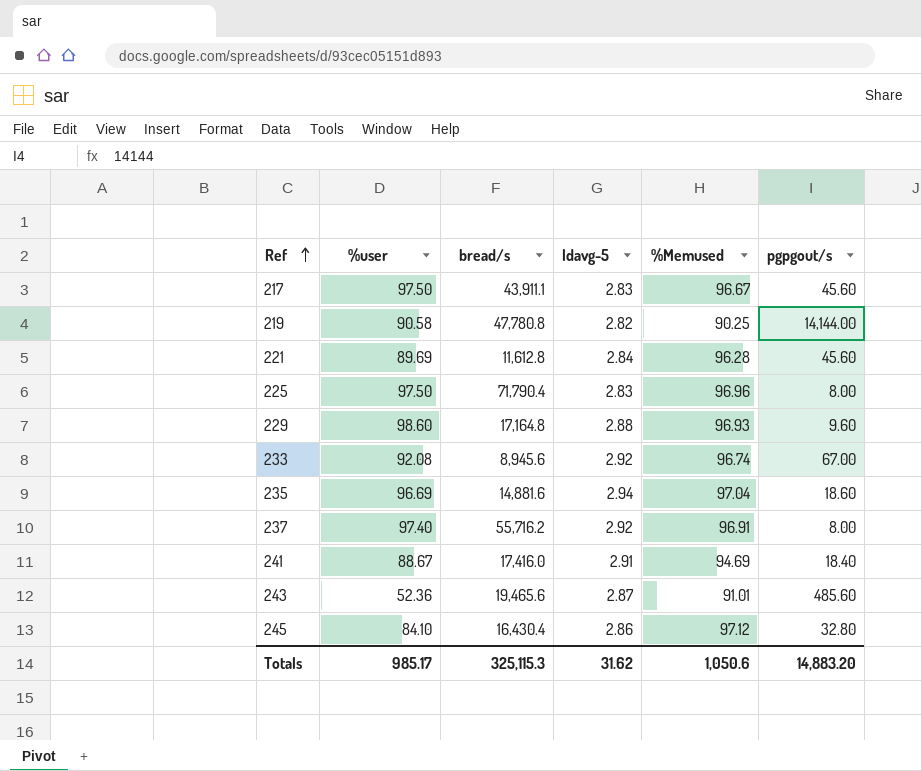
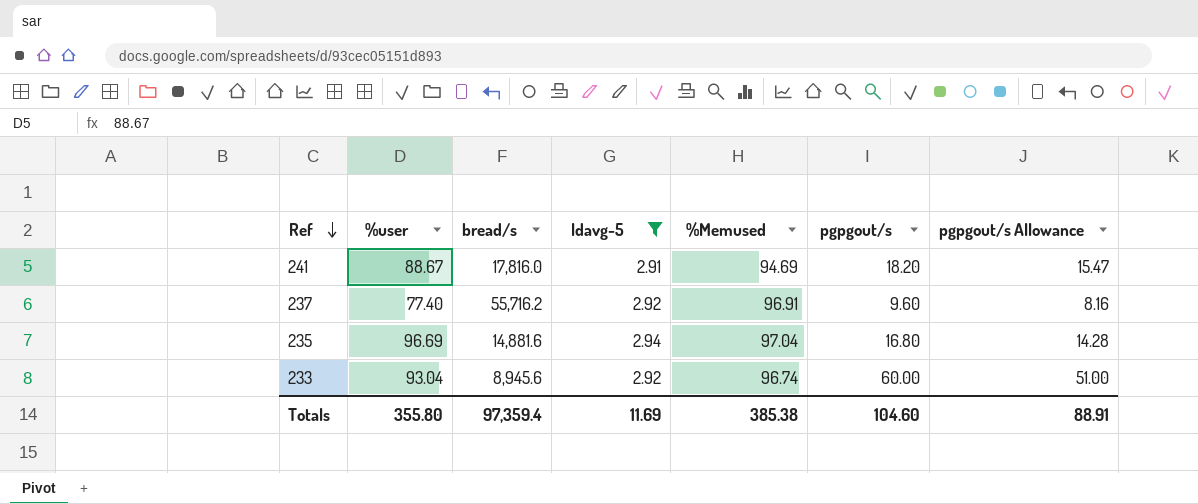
filter: none -> ldavg-5 >= 2.91
row order: Ref ascending -> Ref descending
column pgpgout/s Allowance | formula: none -> [pgpgout/s] * 0.85
241 | bread/s: 17,416.0 -> 17,816.0
241 | pgpgout/s: 18.40 -> 18.20
237 | %user: 97.40 -> 77.40
237 | pgpgout/s: 8.00 -> 9.60
235 | pgpgout/s: 18.60 -> 16.80
233 | %user: 92.08 -> 93.04
233 | pgpgout/s: 67.00 -> 60.00
Totals | %user: 985.17 -> 355.80
Totals | bread/s: 325,115.3 -> 97,359.4
Totals | ldavg-5: 31.62 -> 11.69
Totals | %Memused: 1,050.6 -> 385.38
Totals | pgpgout/s: 14,883.20 -> 104.60

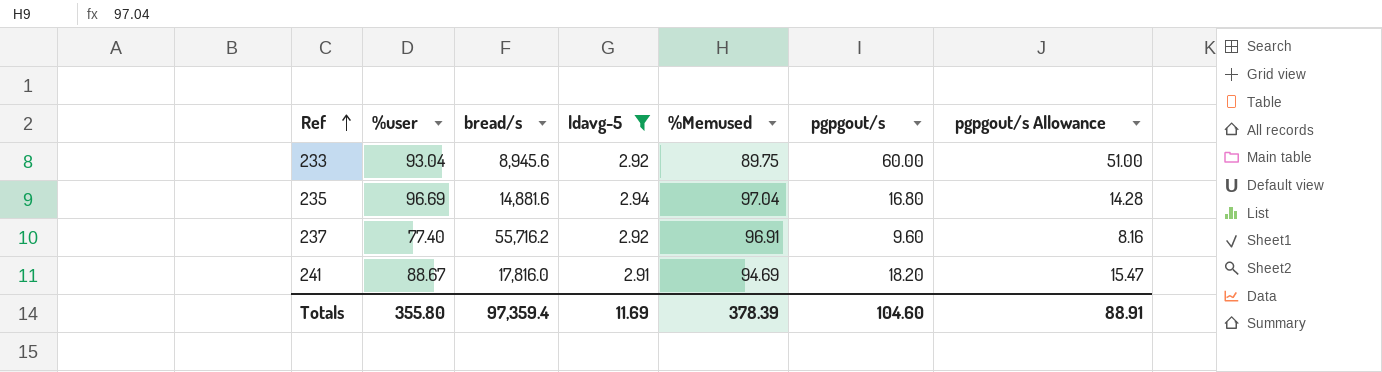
row order: Ref descending -> Ref ascending
233 | %Memused: 96.74 -> 89.75
Totals | %Memused: 385.38 -> 378.39

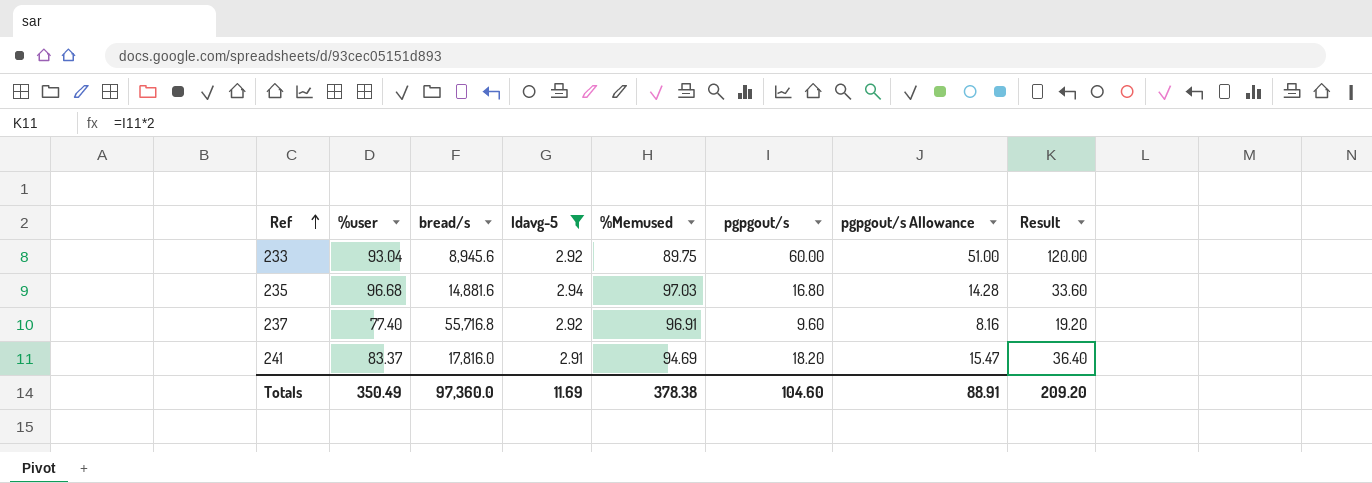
column Result | formula: none -> [pgpgout/s] * 2
235 | %user: 96.69 -> 96.68
235 | %Memused: 97.04 -> 97.03
237 | bread/s: 55,716.2 -> 55,716.8
241 | %user: 88.67 -> 83.37
Totals | %user: 355.80 -> 350.49
Totals | bread/s: 97,359.4 -> 97,360.0
Totals | %Memused: 378.39 -> 378.38

